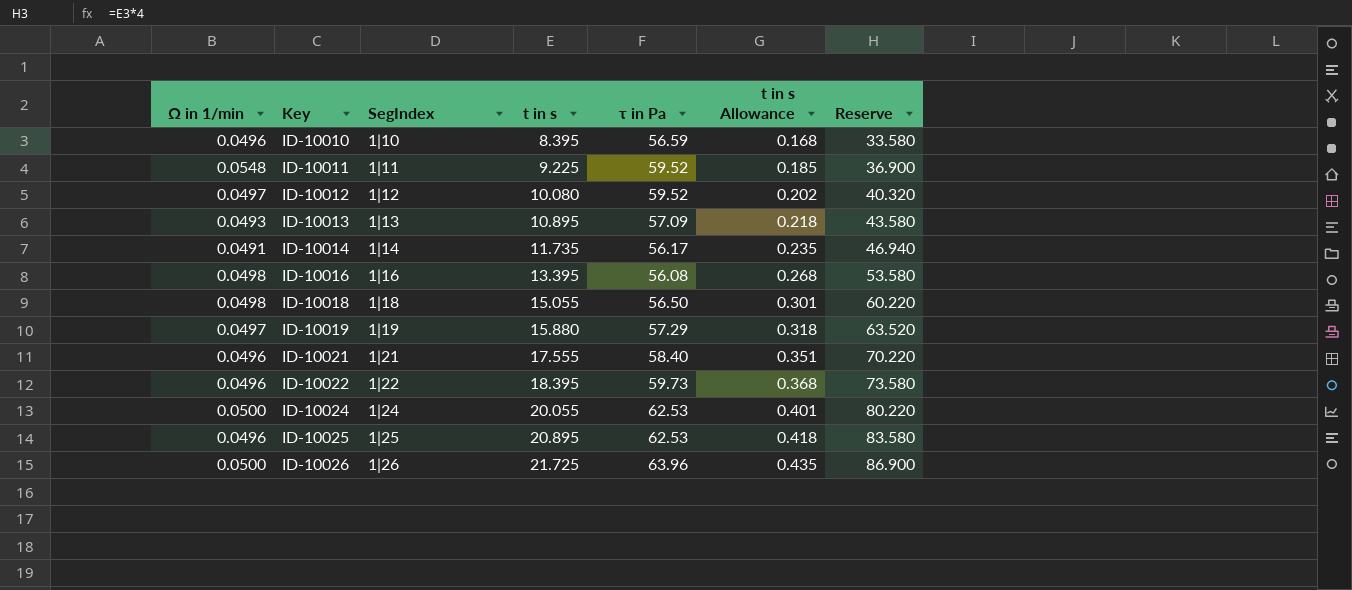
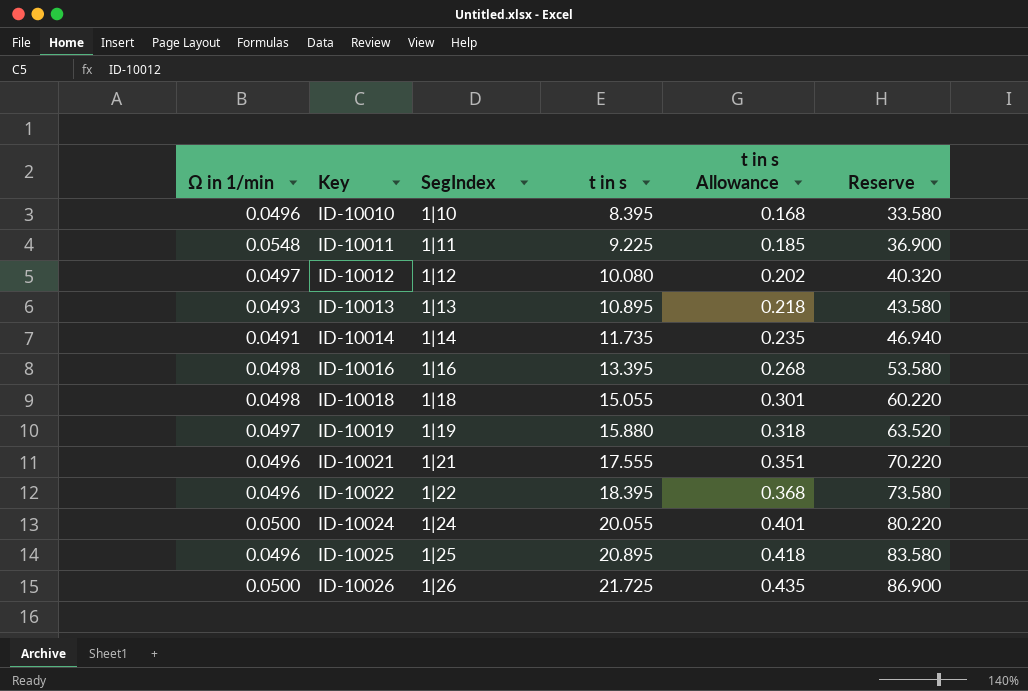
column τ in Pa | position: 5 -> none

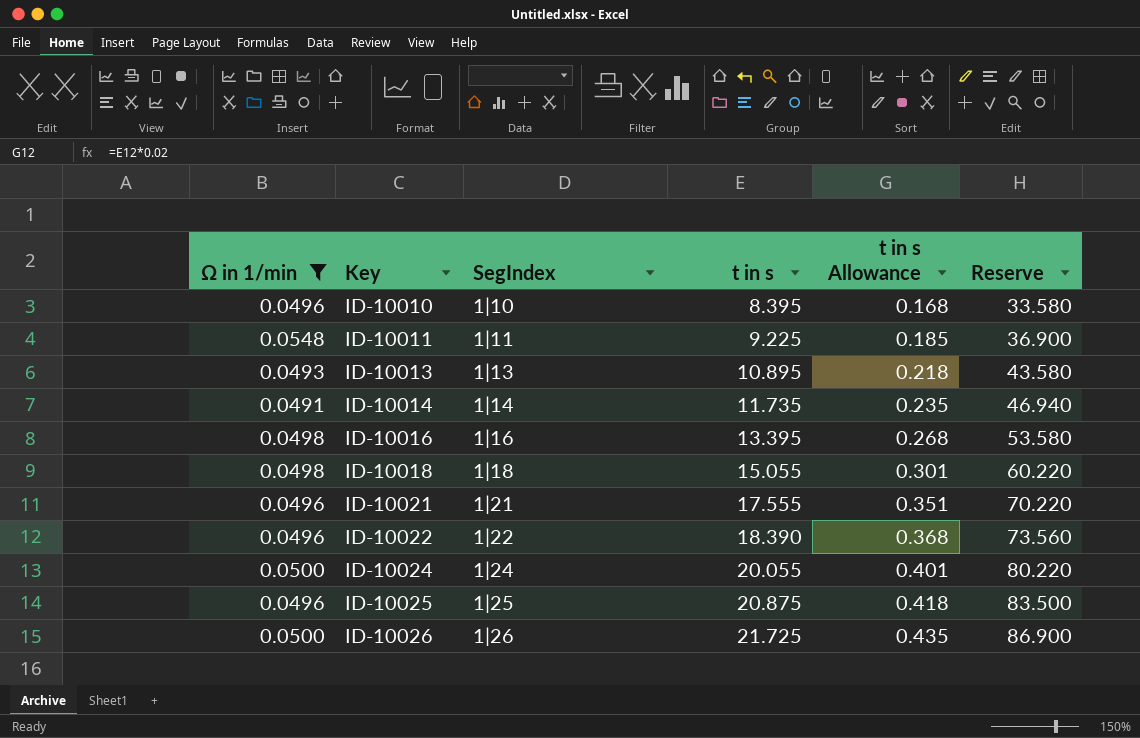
filter: none -> Ω in 1/min != 0.0497
ID-10022 | t in s: 18.395 -> 18.390
ID-10022 | Reserve: 73.580 -> 73.560
ID-10025 | t in s: 20.895 -> 20.875
ID-10025 | Reserve: 83.580 -> 83.500

